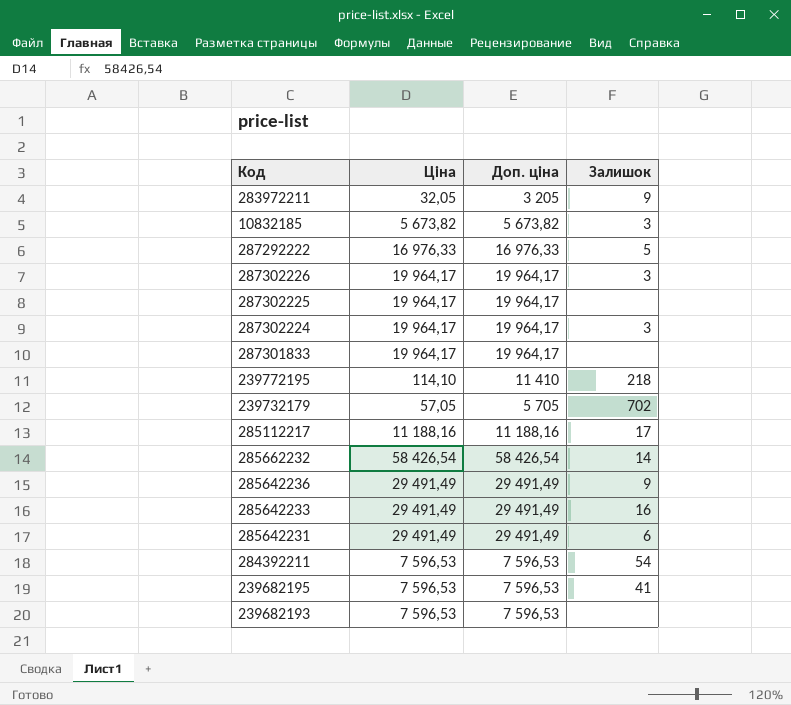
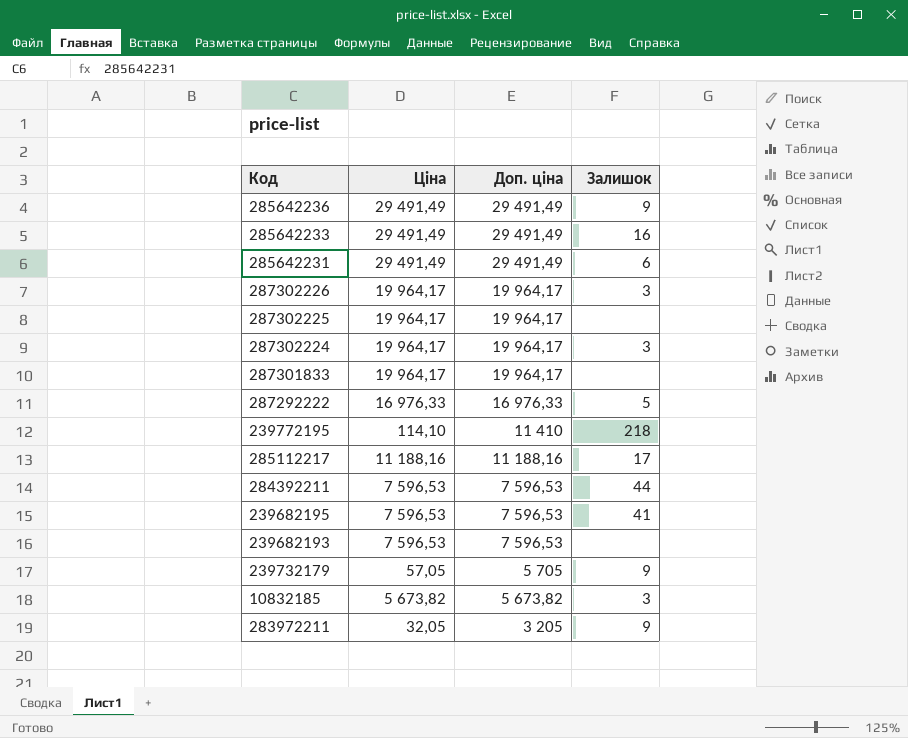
row order: none -> Доп. ціна descending
row 285662232: 58 426,54 | 58 426,54 | 14 -> none
284392211 | Залишок: 54 -> 44
239732179 | Залишок: 702 -> 9

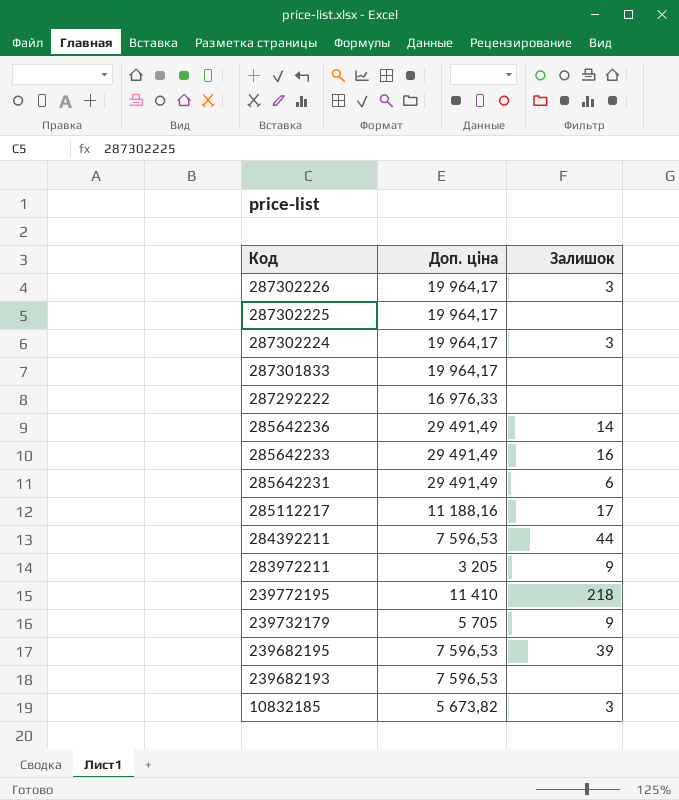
row order: Доп. ціна descending -> Код descending
column Ціна | position: 2 -> none
287292222 | Залишок: 5 -> none
285642236 | Залишок: 9 -> 14
239682195 | Залишок: 41 -> 39

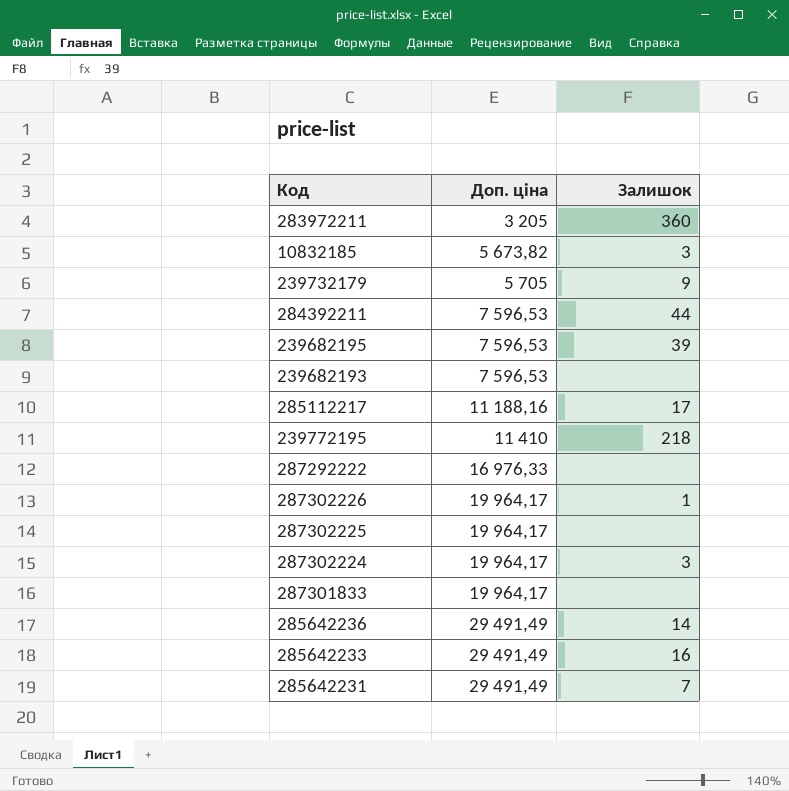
row order: Код descending -> Доп. ціна ascending
283972211 | Залишок: 9 -> 360
287302226 | Залишок: 3 -> 1
285642231 | Залишок: 6 -> 7

